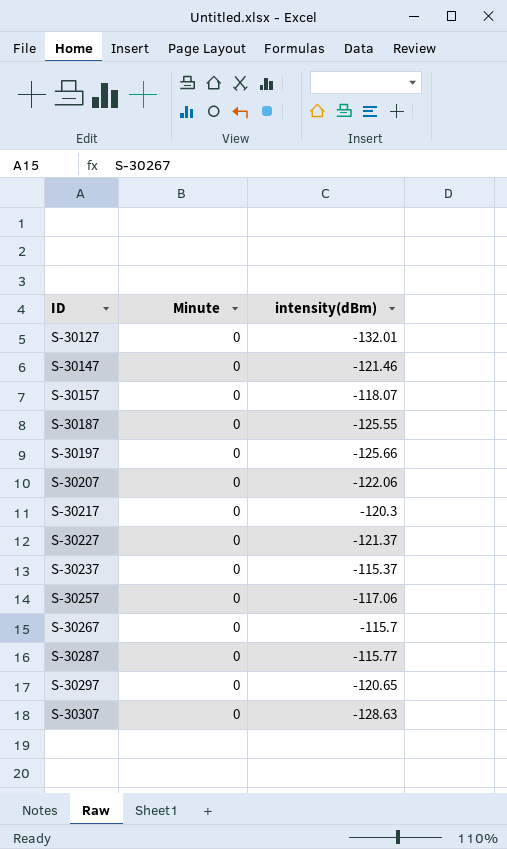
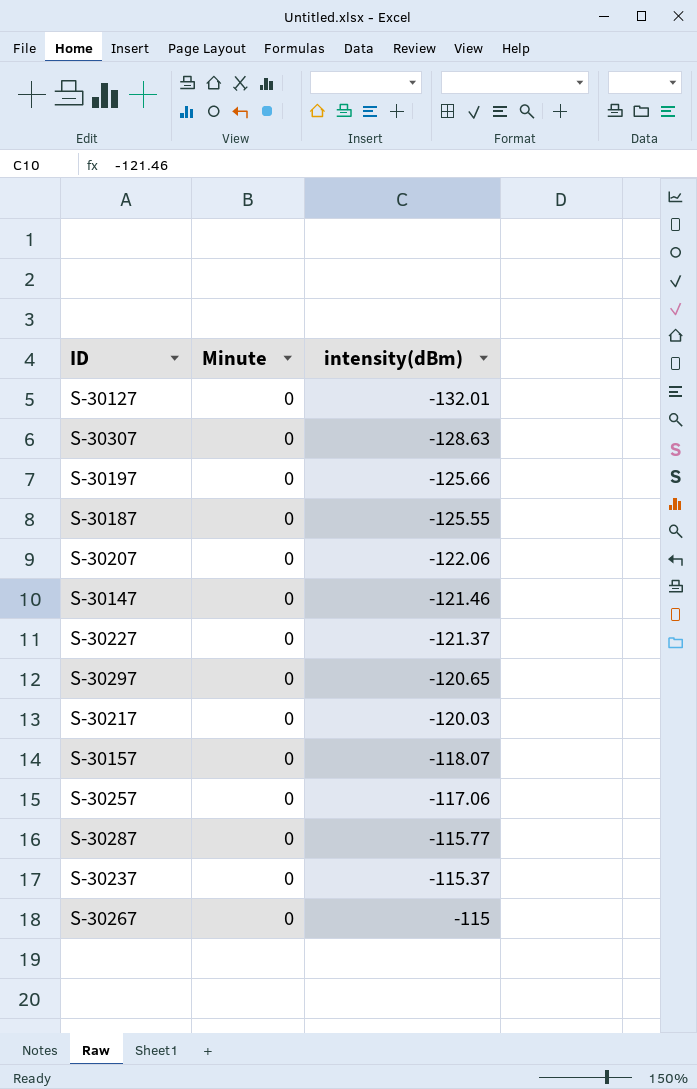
row order: ID ascending -> intensity(dBm) ascending
S-30217 | intensity(dBm): -120.3 -> -120.03
S-30267 | intensity(dBm): -115.7 -> -115

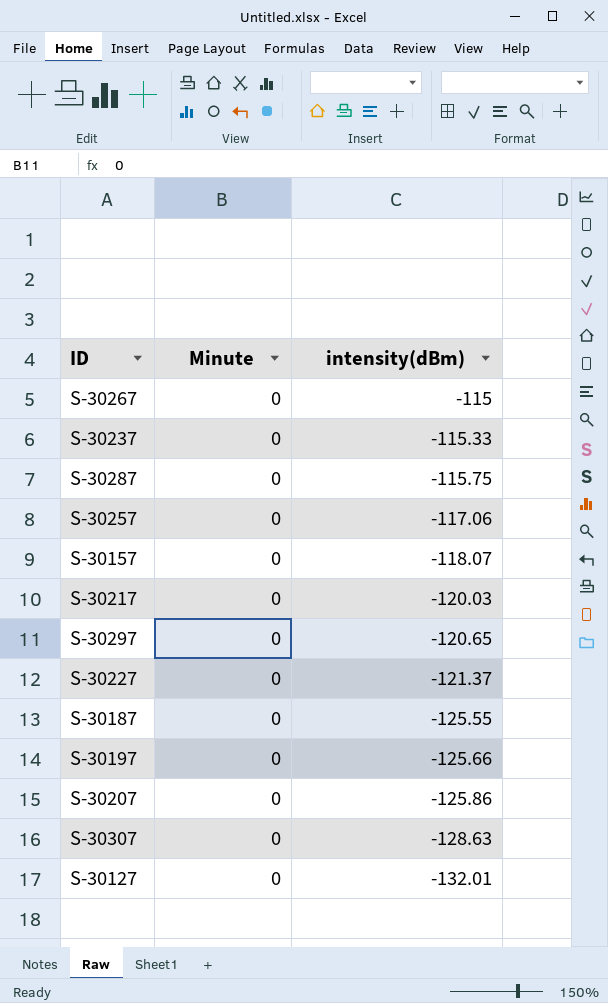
row order: intensity(dBm) ascending -> intensity(dBm) descending
row S-30147: 0 | -121.46 -> none
S-30237 | intensity(dBm): -115.37 -> -115.33
S-30287 | intensity(dBm): -115.77 -> -115.75
S-30207 | intensity(dBm): -122.06 -> -125.86

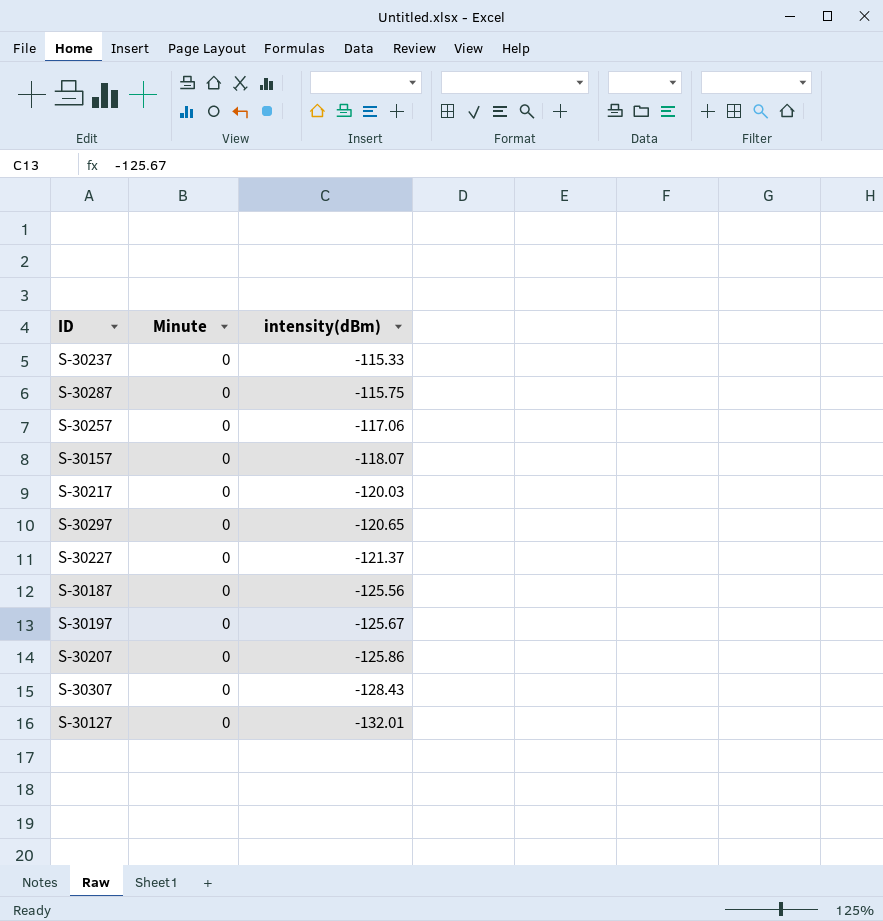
row S-30267: 0 | -115 -> none
S-30187 | intensity(dBm): -125.55 -> -125.56
S-30197 | intensity(dBm): -125.66 -> -125.67
S-30307 | intensity(dBm): -128.63 -> -128.43

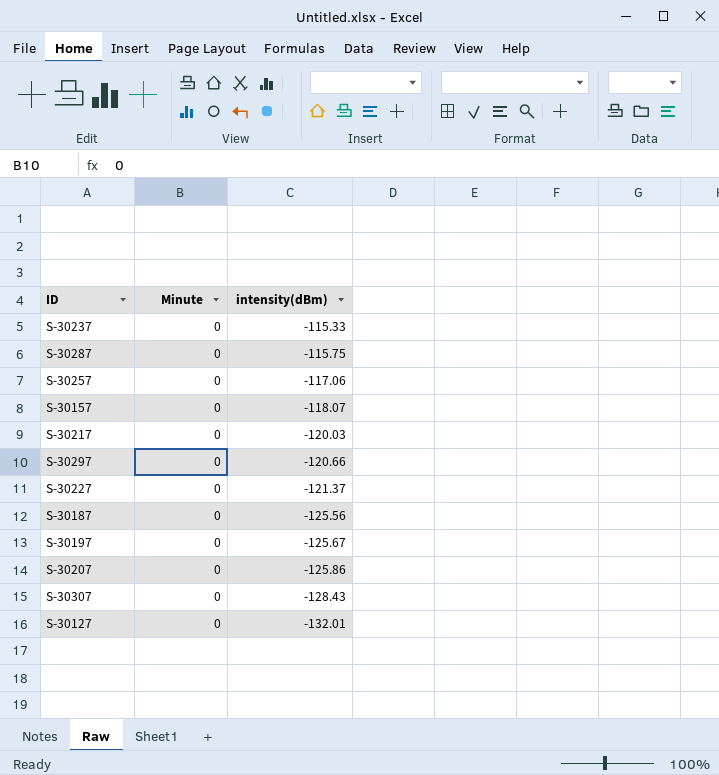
S-30297 | intensity(dBm): -120.65 -> -120.66

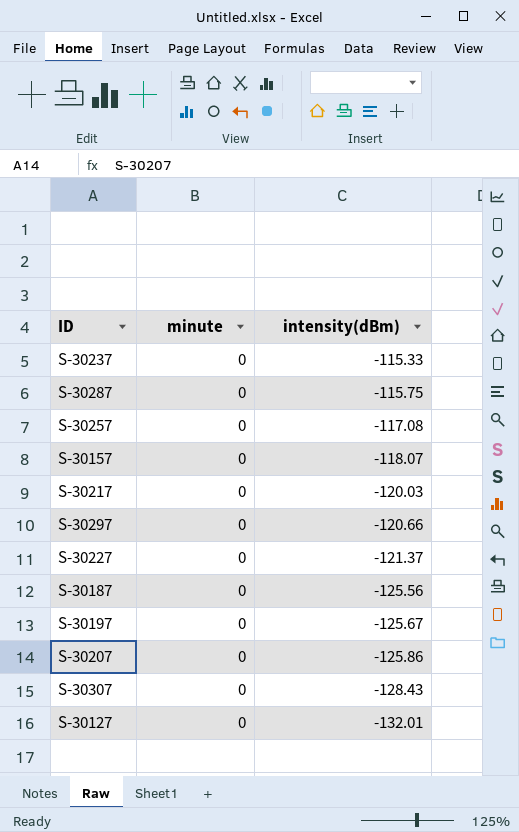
column name: Minute -> minute
S-30257 | intensity(dBm): -117.06 -> -117.08

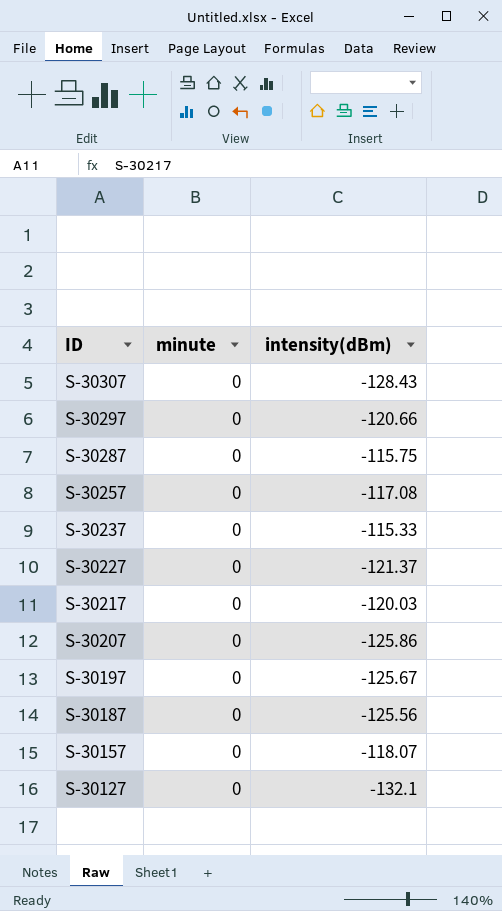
row order: intensity(dBm) descending -> ID descending
S-30127 | intensity(dBm): -132.01 -> -132.1

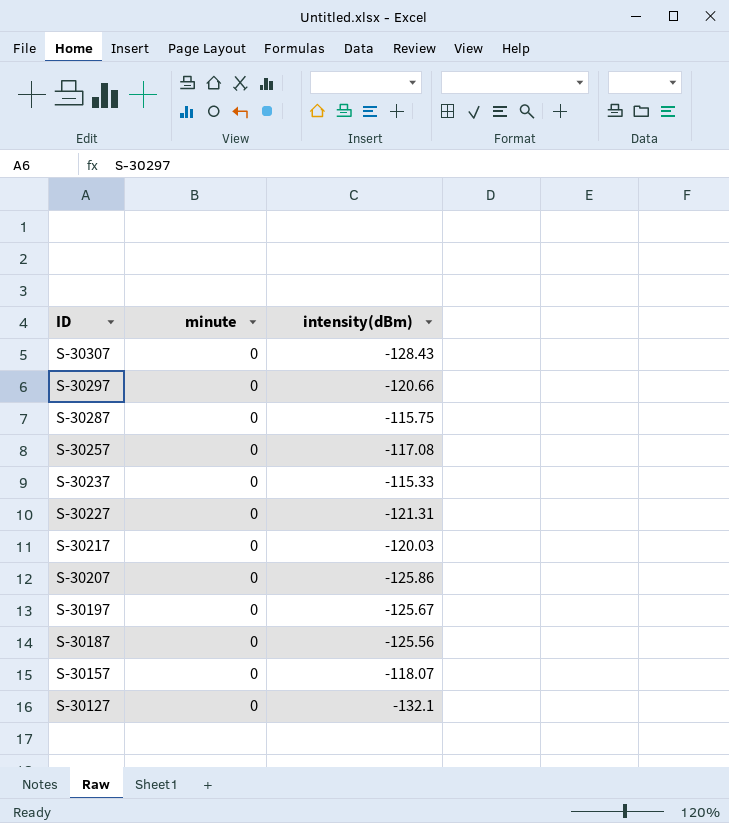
S-30227 | intensity(dBm): -121.37 -> -121.31

